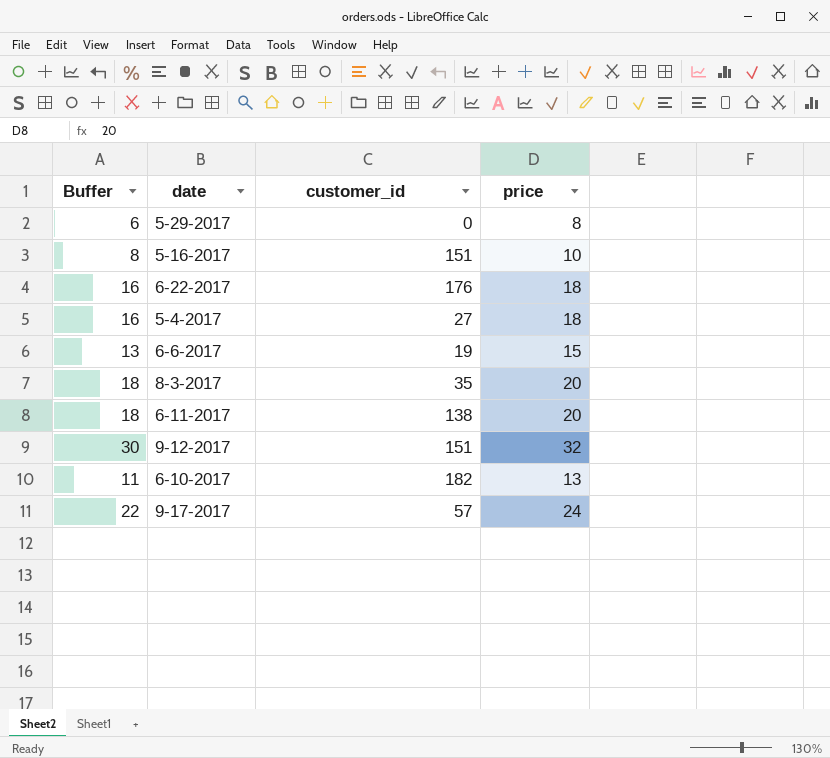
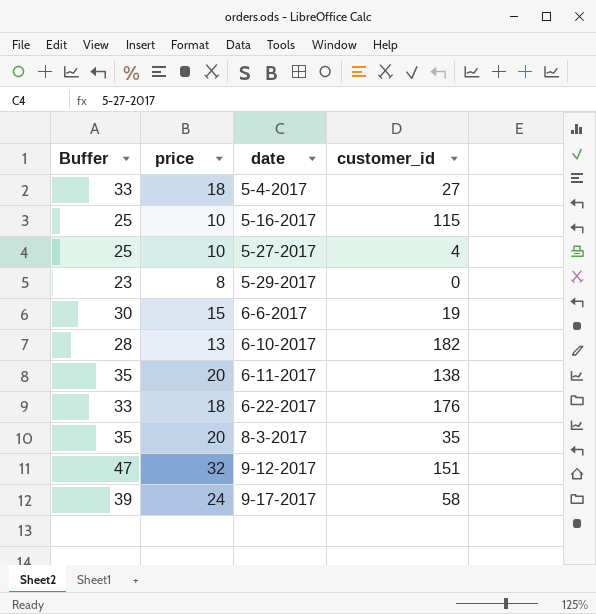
row order: none -> date ascending
column Buffer | formula: [price] - 2 -> [price] + 15
column price | position: 4 -> 2
5-16-2017 | customer_id: 151 -> 115
row 5-27-2017: none -> 25 | 10 | 4
9-17-2017 | customer_id: 57 -> 58

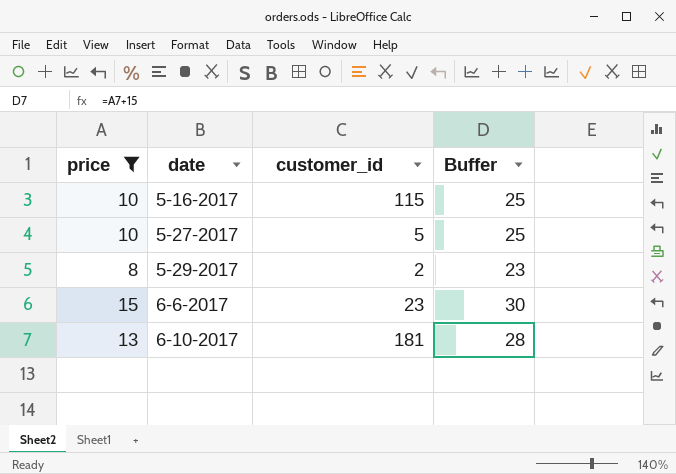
filter: none -> price <= 15
column Buffer | position: 1 -> 4
5-27-2017 | customer_id: 4 -> 5
5-29-2017 | customer_id: 0 -> 2
6-6-2017 | customer_id: 19 -> 23
6-10-2017 | customer_id: 182 -> 181

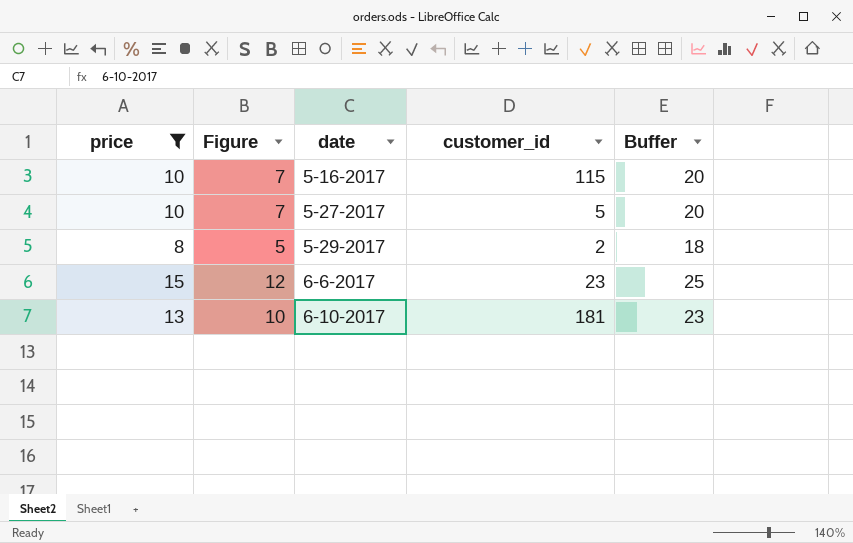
column Figure | formula: none -> [price] - 3
column Buffer | formula: [price] + 15 -> [price] + 10

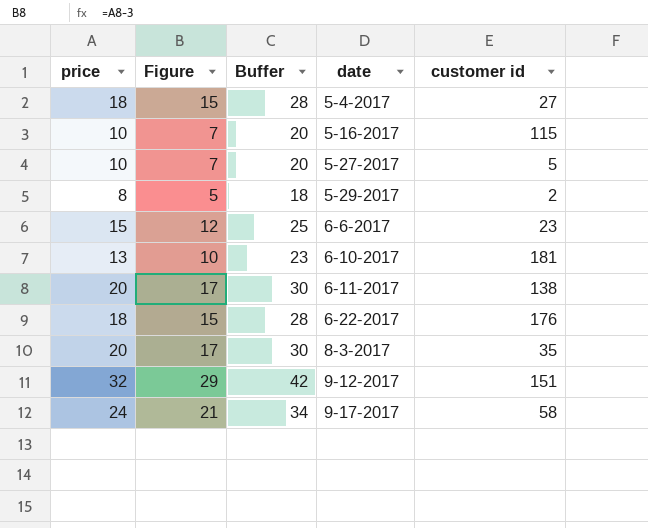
filter: price <= 15 -> none
column Buffer | position: 5 -> 3
column name: customer_id -> customer id

